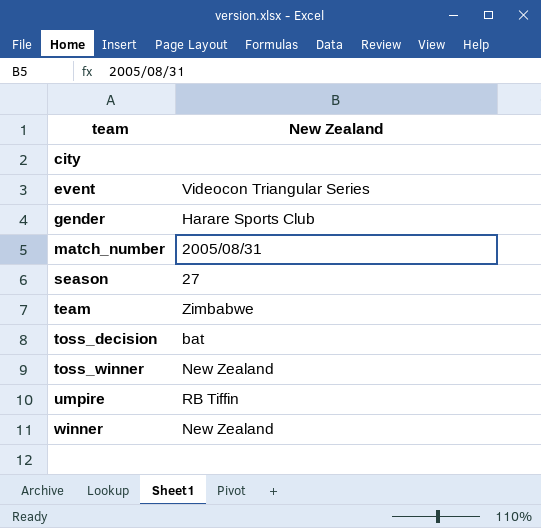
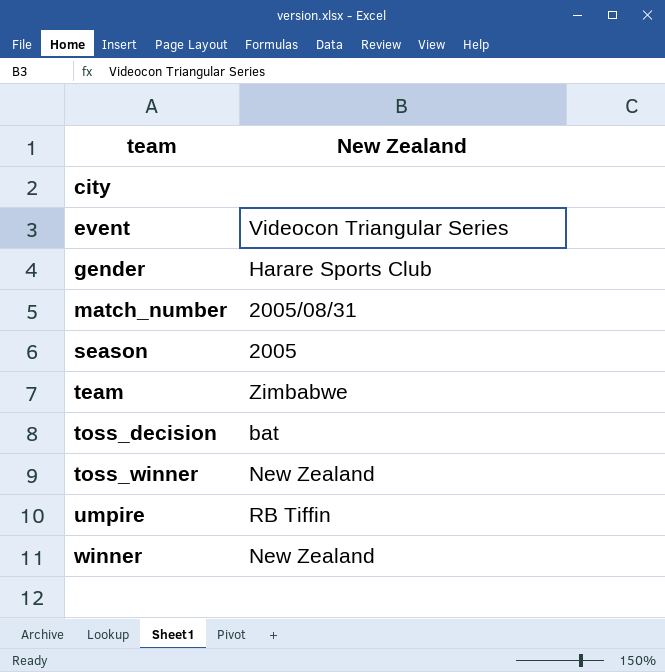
season | New Zealand: 27 -> 2005

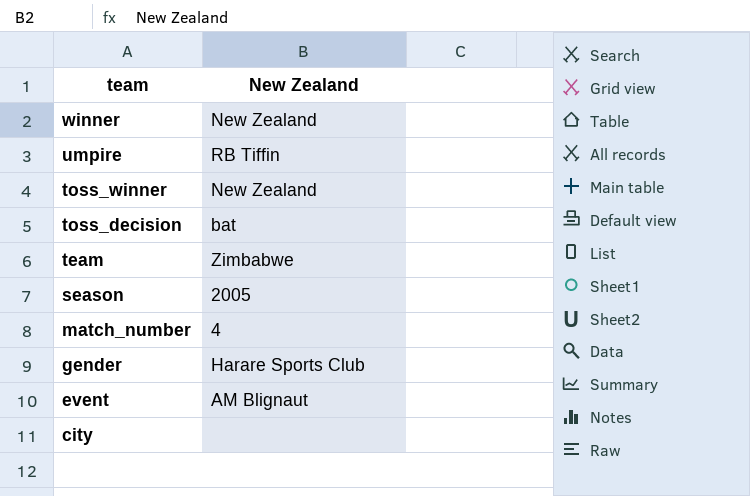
row order: team ascending -> team descending
match_number | New Zealand: 2005/08/31 -> 4
event | New Zealand: Videocon Triangular Series -> AM Blignaut

